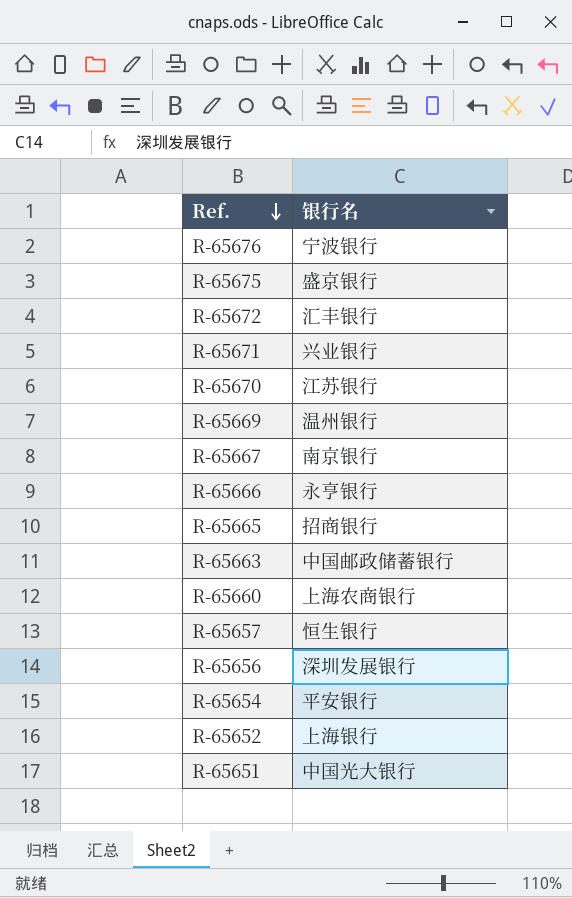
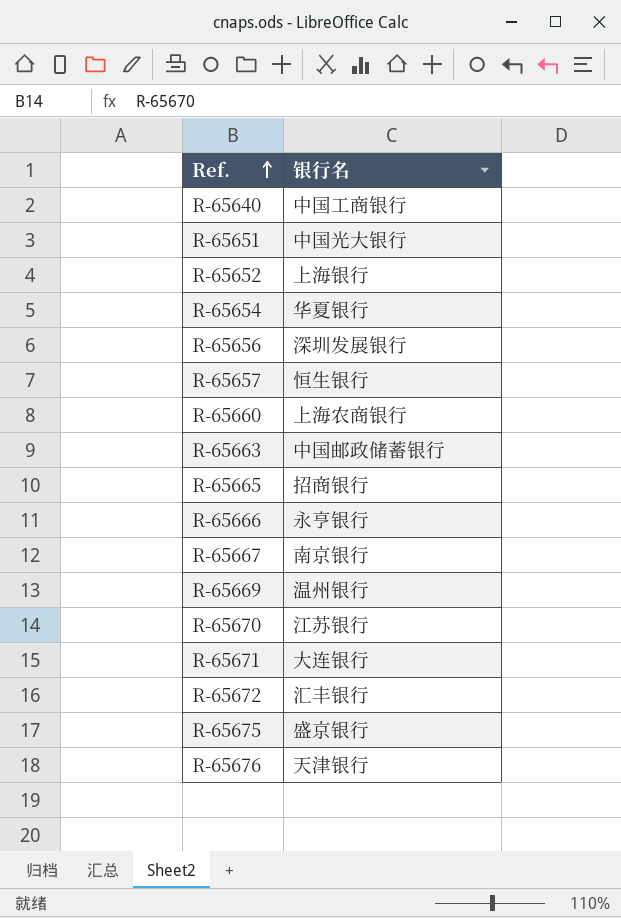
row order: Ref. descending -> Ref. ascending
row R-65640: none -> 中国工商银行
R-65654 | 银行名: 平安银行 -> 华夏银行
R-65671 | 银行名: 兴业银行 -> 大连银行
R-65676 | 银行名: 宁波银行 -> 天津银行

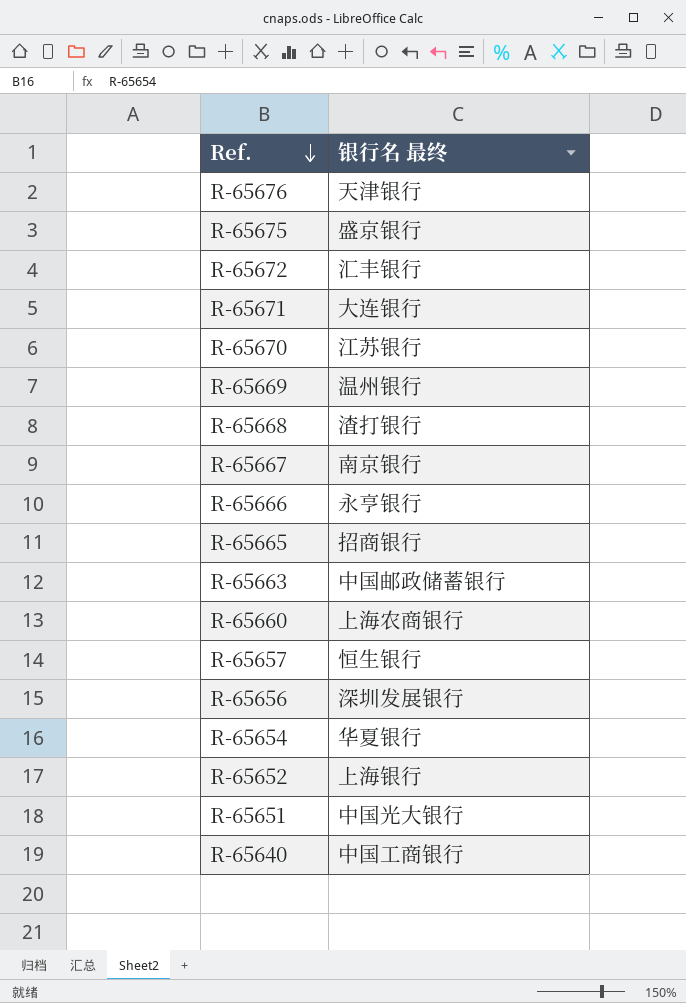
row order: Ref. ascending -> Ref. descending
column name: 银行名 -> 银行名 最终
row R-65668: none -> 渣打银行

